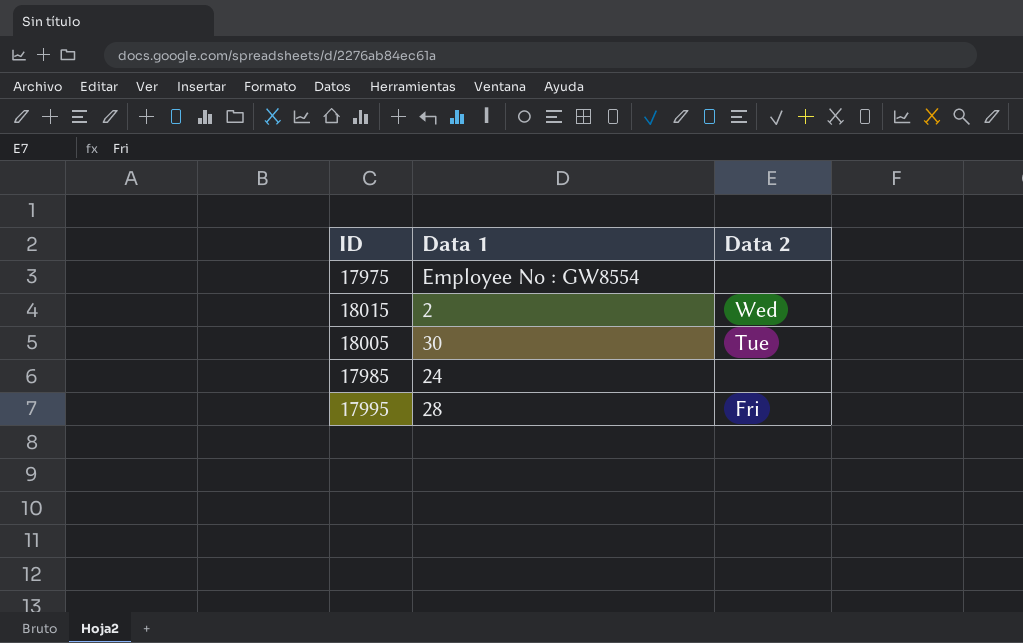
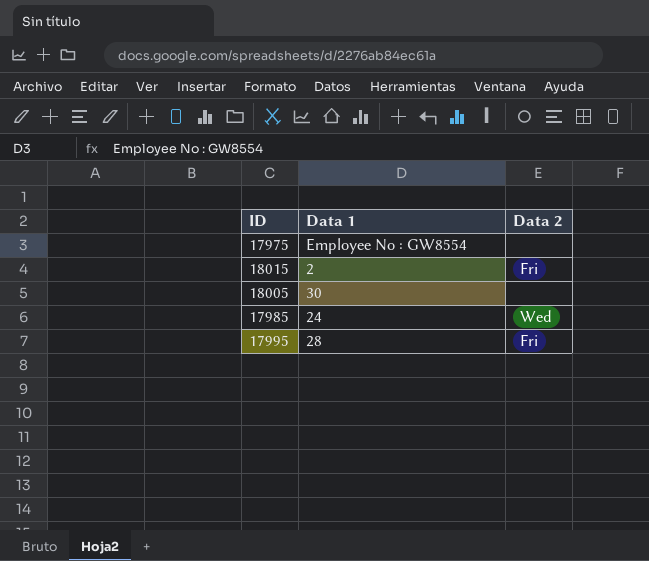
18015 | Data 2: Wed -> Fri
18005 | Data 2: Tue -> none
17985 | Data 2: none -> Wed

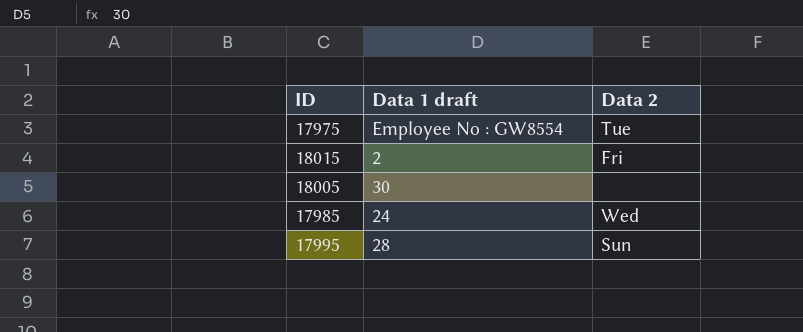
column name: Data 1 -> Data 1 draft
17975 | Data 2: none -> Tue
17995 | Data 2: Fri -> Sun

